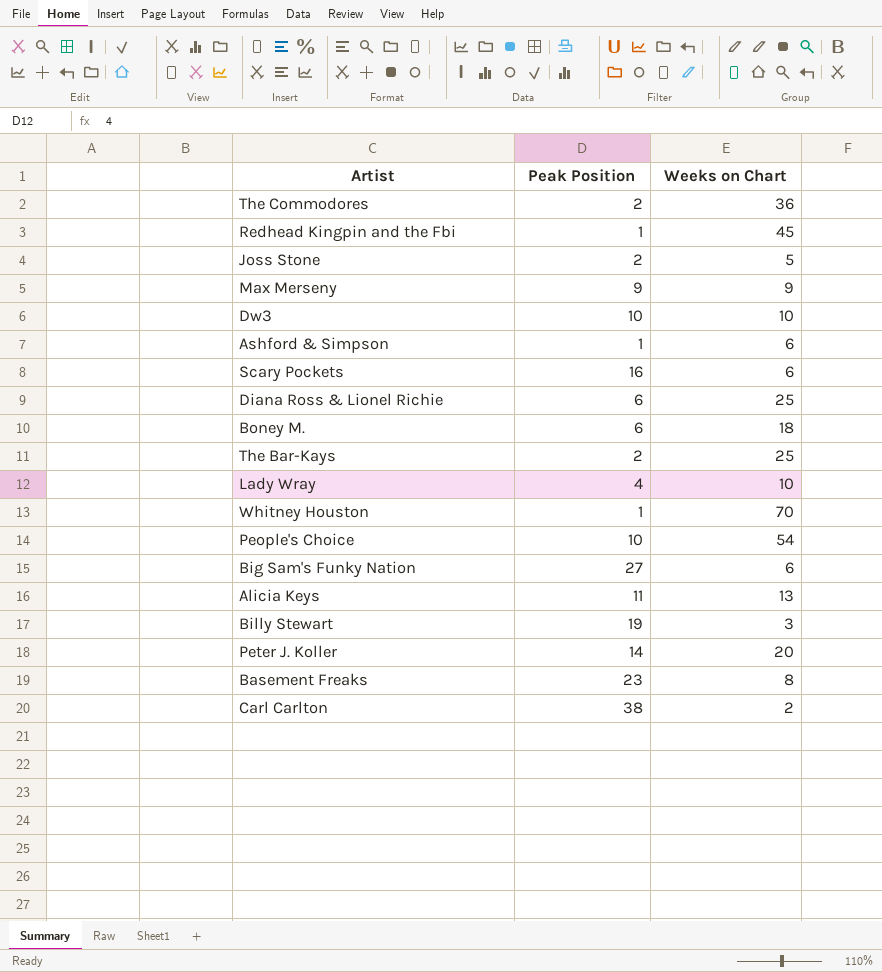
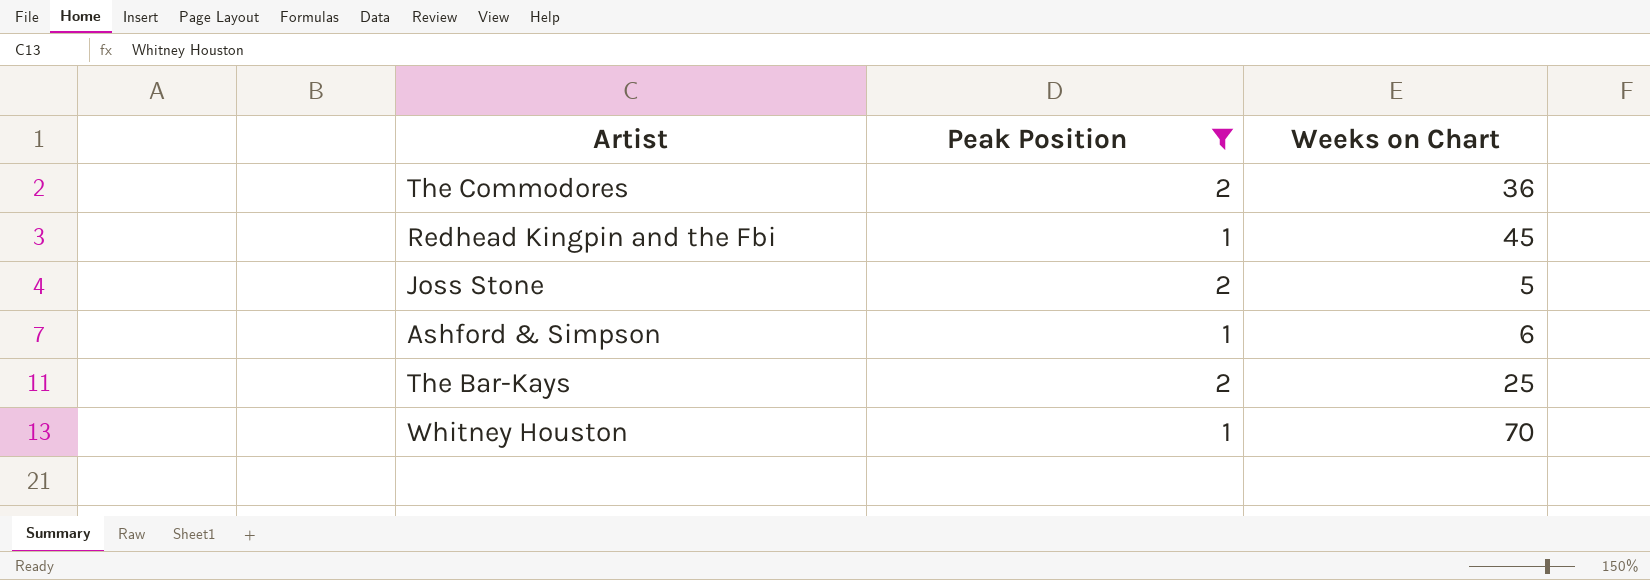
filter: none -> Peak Position <= 2

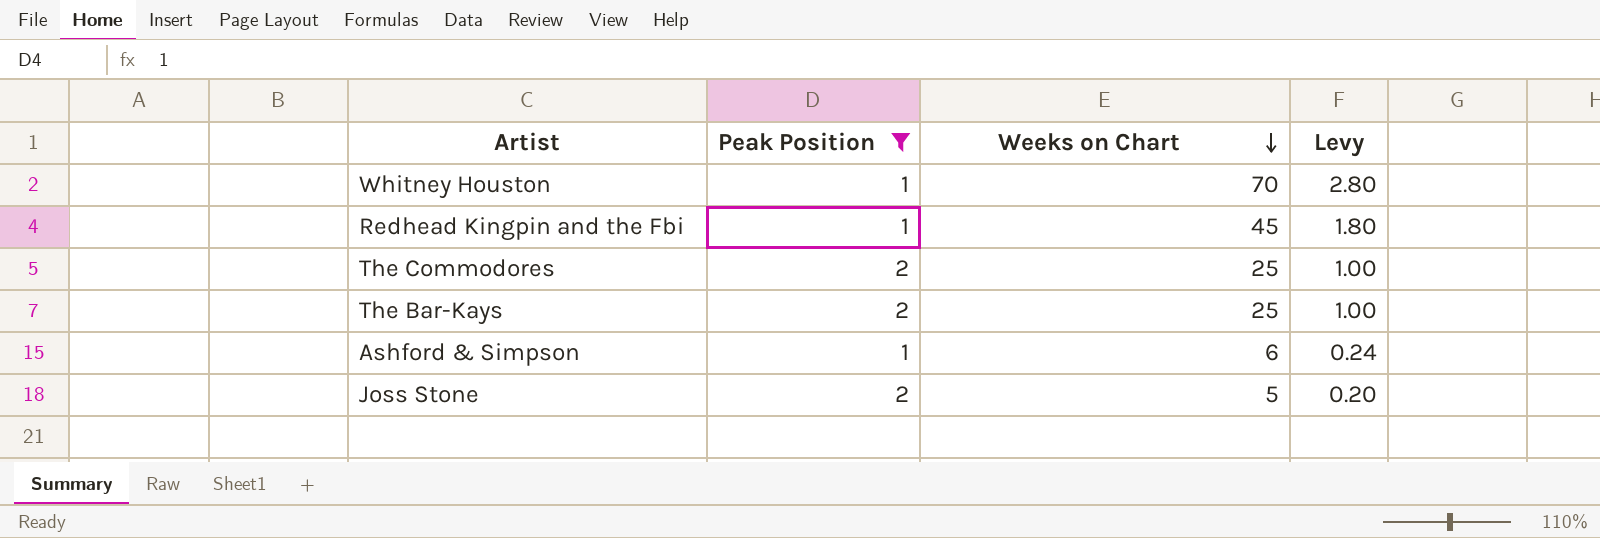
row order: none -> Weeks on Chart descending
column Levy | formula: none -> [Weeks on Chart] * 0.04
The Commodores | Weeks on Chart: 36 -> 25

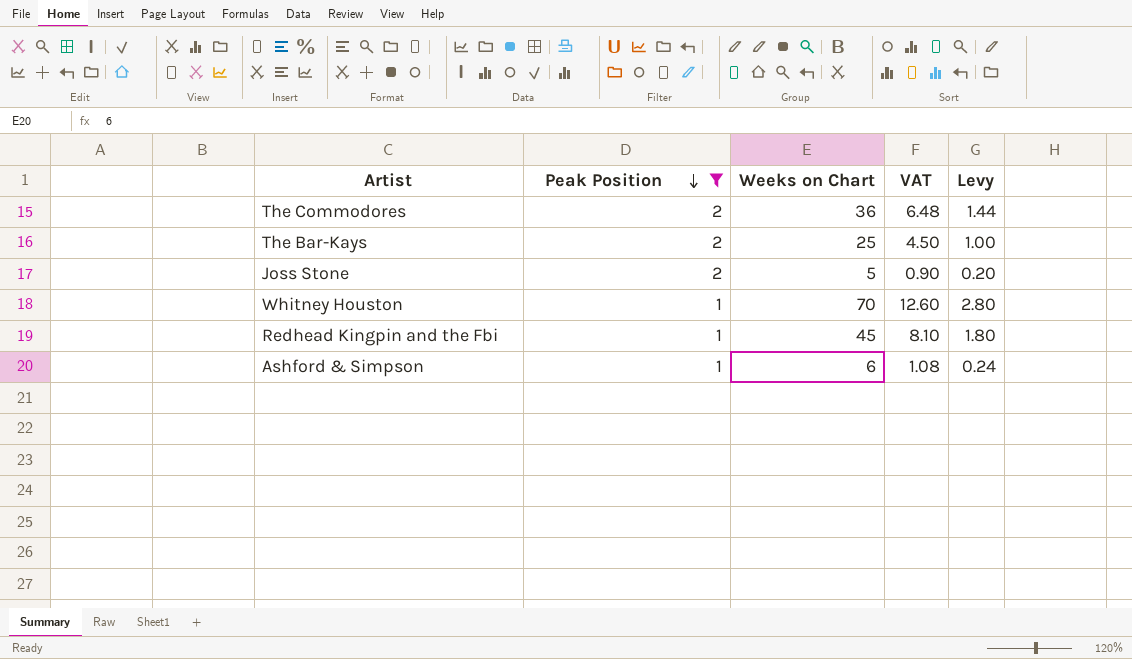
row order: Weeks on Chart descending -> Peak Position descending
column VAT | formula: none -> [Weeks on Chart] * 0.18
The Commodores | Weeks on Chart: 25 -> 36
The Commodores | Levy: 1.00 -> 1.44

